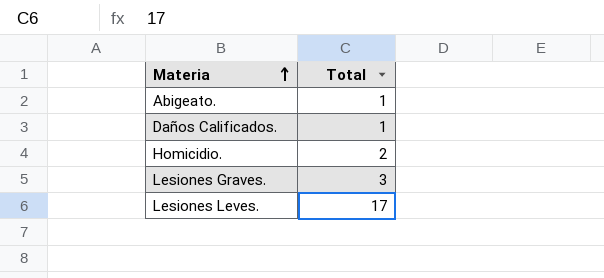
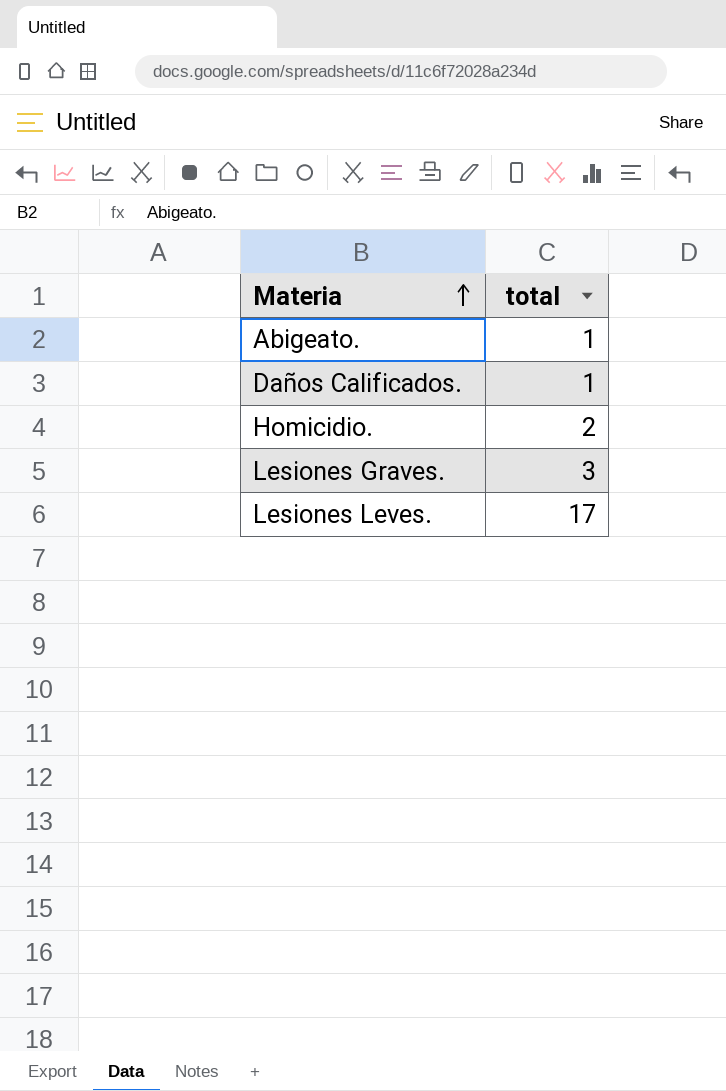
column name: Total -> total

